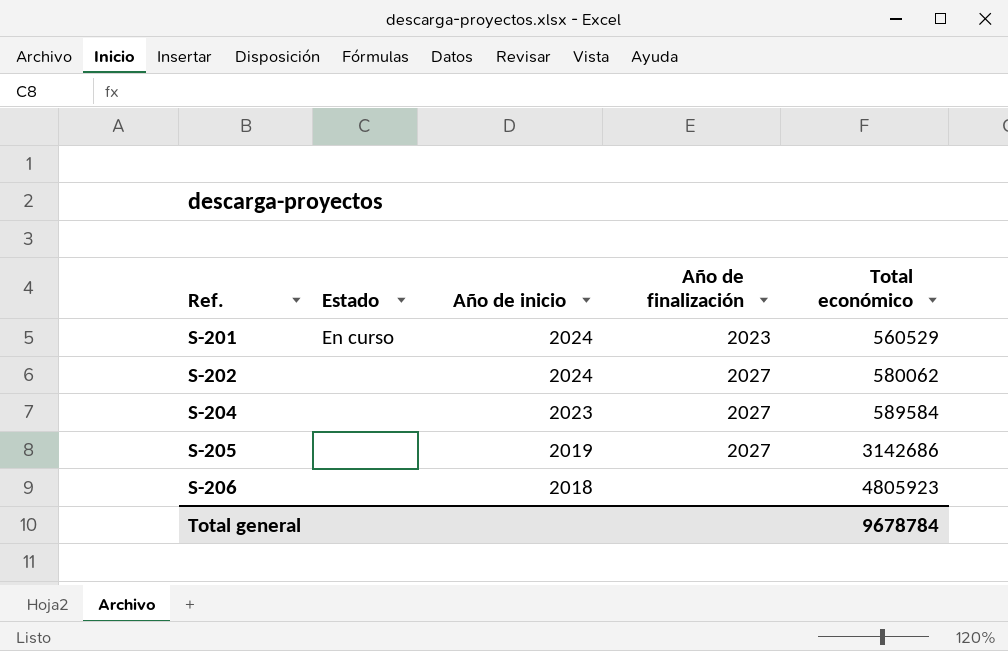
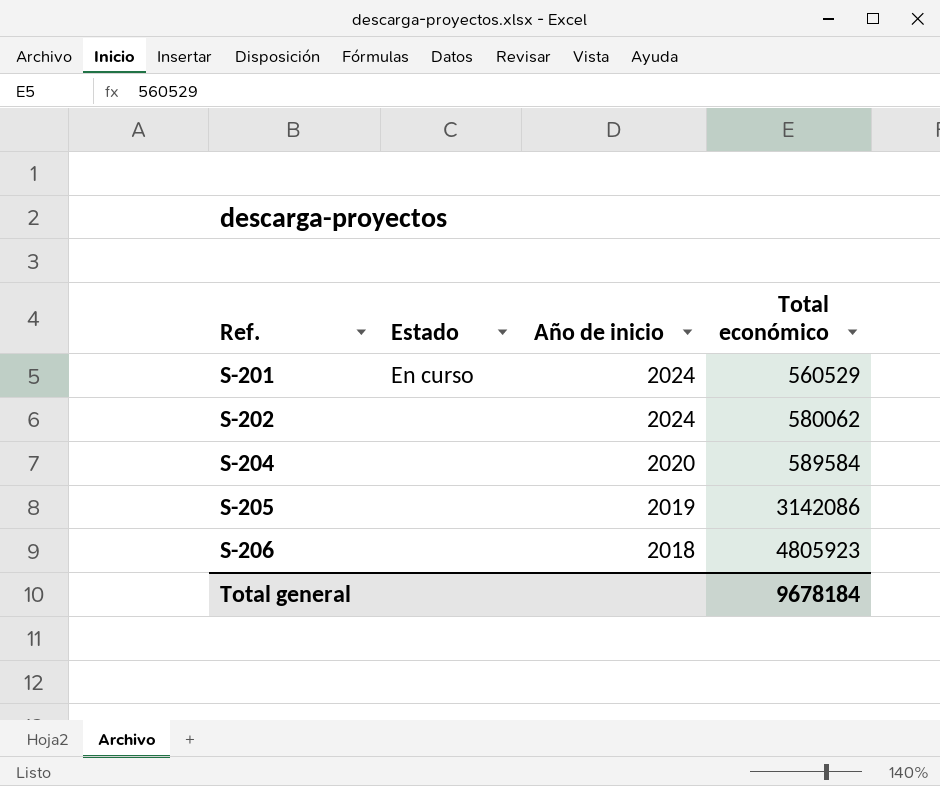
column Año de finalización | position: 4 -> none
S-204 | Año de inicio: 2023 -> 2020
S-205 | Total económico: 3142686 -> 3142086
Total general | Total económico: 9678784 -> 9678184

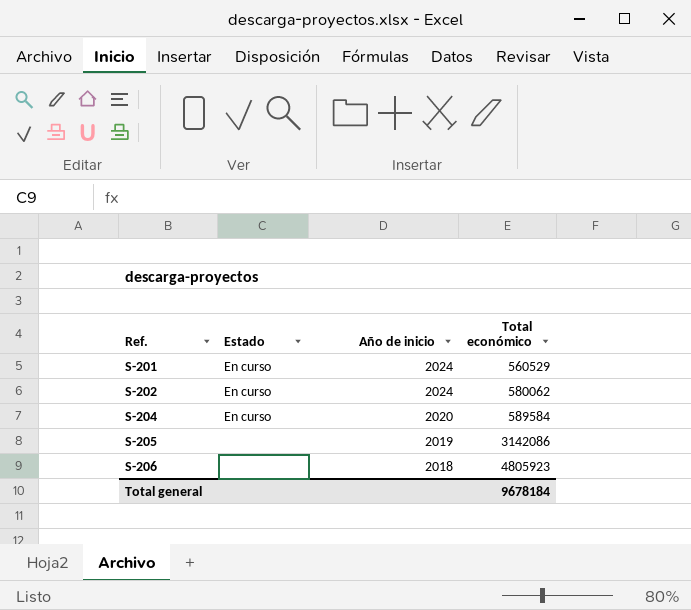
S-202 | Estado: none -> En curso
S-204 | Estado: none -> En curso

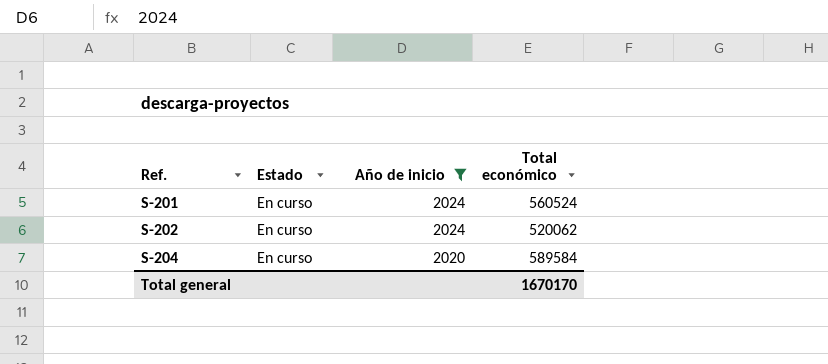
filter: none -> Año de inicio >= 2020
S-201 | Total económico: 560529 -> 560524
S-202 | Total económico: 580062 -> 520062
Total general | Total económico: 9678184 -> 1670170

